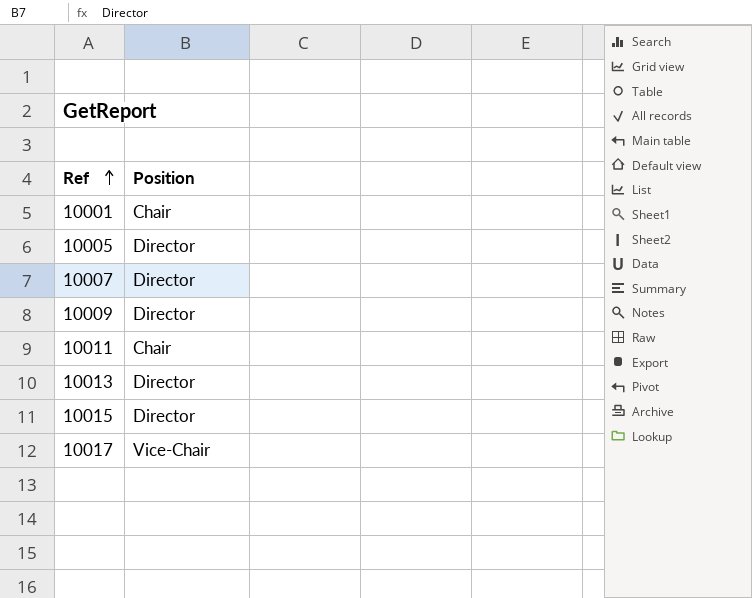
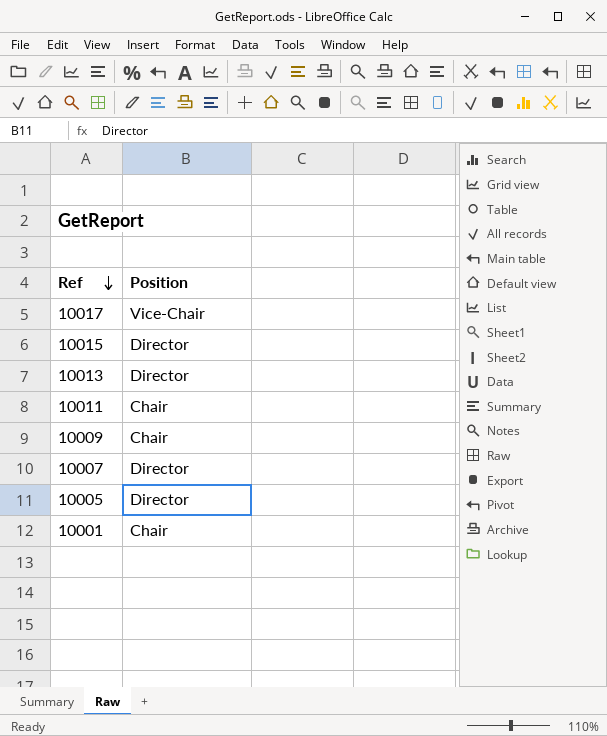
row order: Ref ascending -> Ref descending
10009 | Position: Director -> Chair

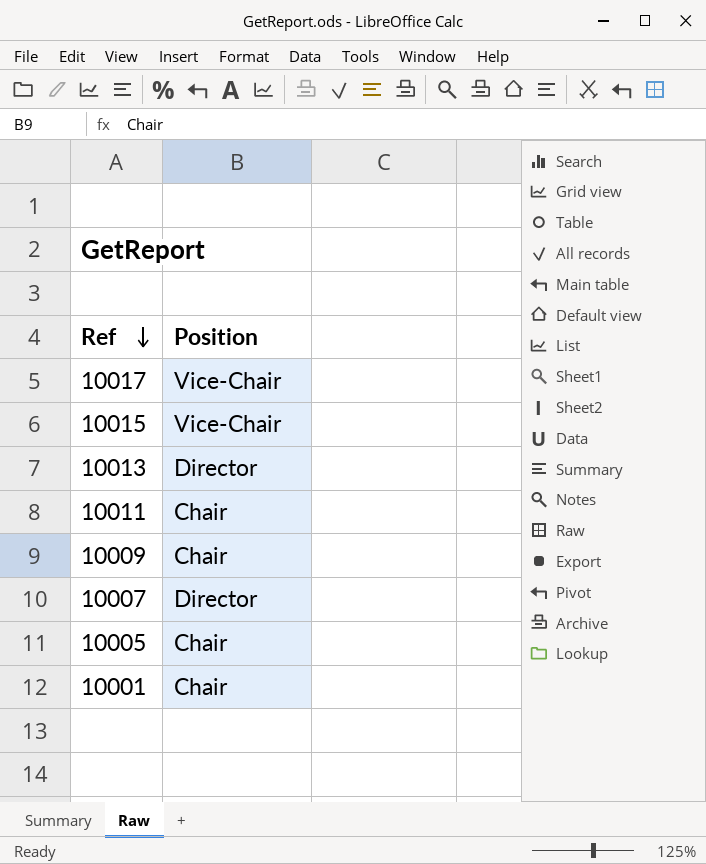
10015 | Position: Director -> Vice-Chair
10005 | Position: Director -> Chair

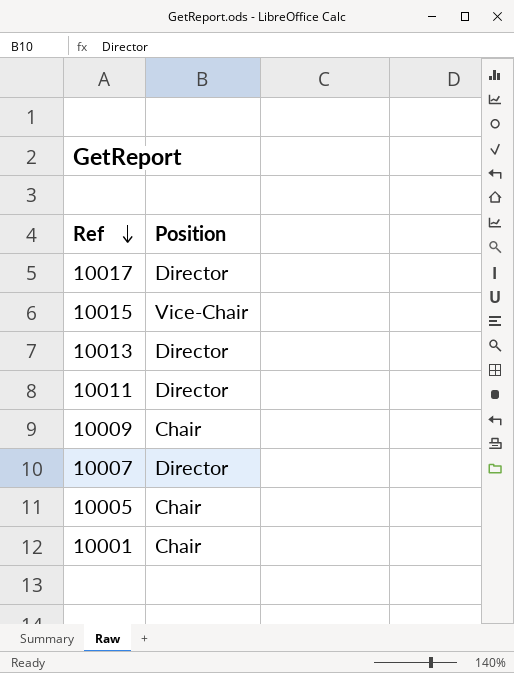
10017 | Position: Vice-Chair -> Director
10011 | Position: Chair -> Director

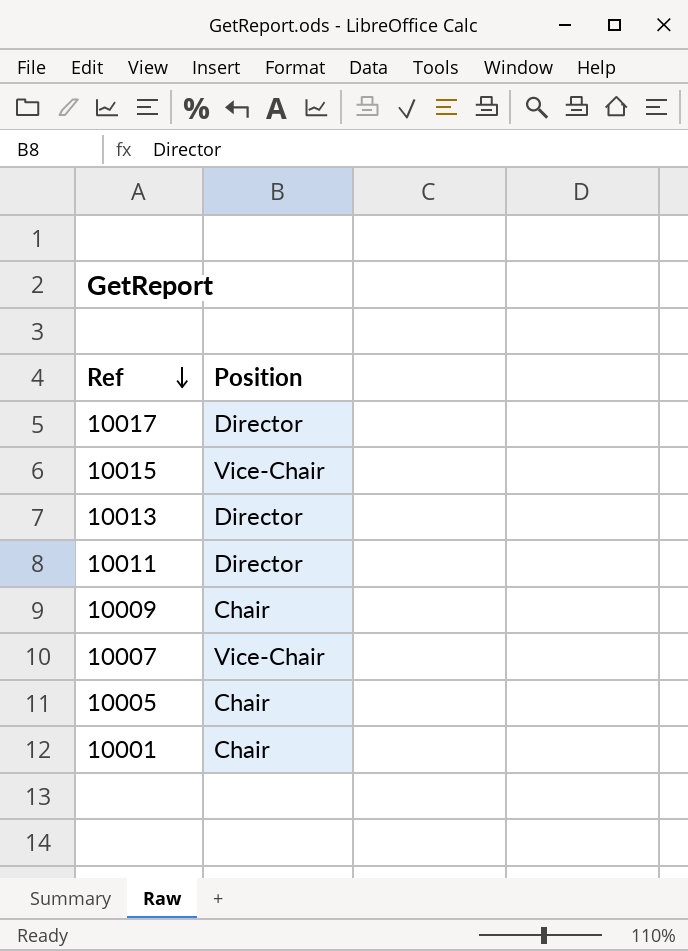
10007 | Position: Director -> Vice-Chair

